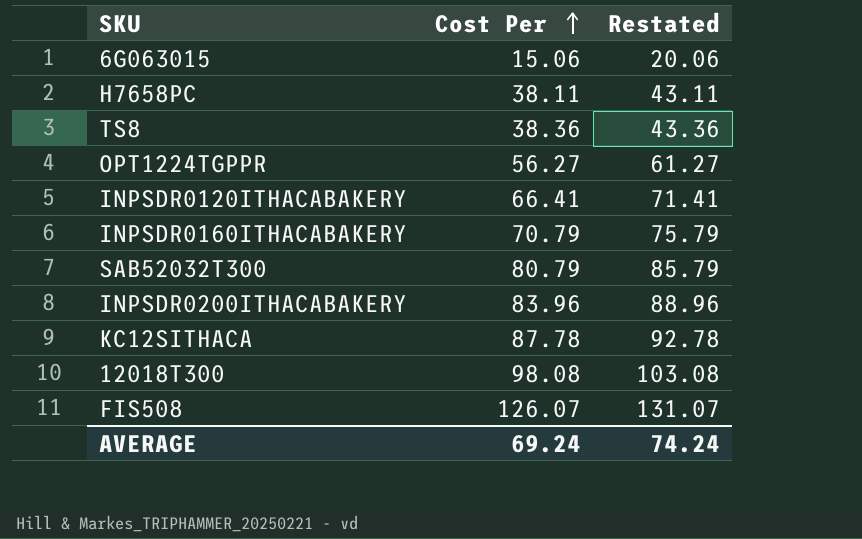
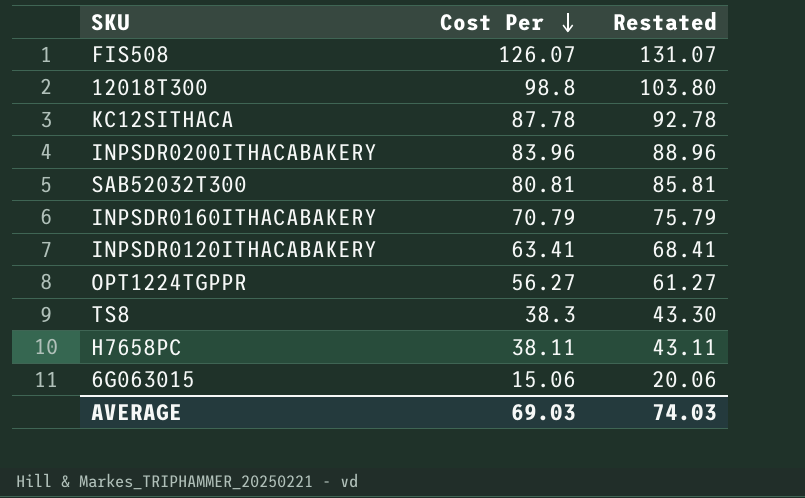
row order: Cost Per ascending -> Cost Per descending
12018T300 | Cost Per: 98.08 -> 98.8
12018T300 | Restated: 103.08 -> 103.80
SAB52032T300 | Cost Per: 80.79 -> 80.81
SAB52032T300 | Restated: 85.79 -> 85.81
INPSDR0120ITHACABAKERY | Cost Per: 66.41 -> 63.41
INPSDR0120ITHACABAKERY | Restated: 71.41 -> 68.41
TS8 | Cost Per: 38.36 -> 38.3
TS8 | Restated: 43.36 -> 43.30
AVERAGE | Cost Per: 69.24 -> 69.03
AVERAGE | Restated: 74.24 -> 74.03

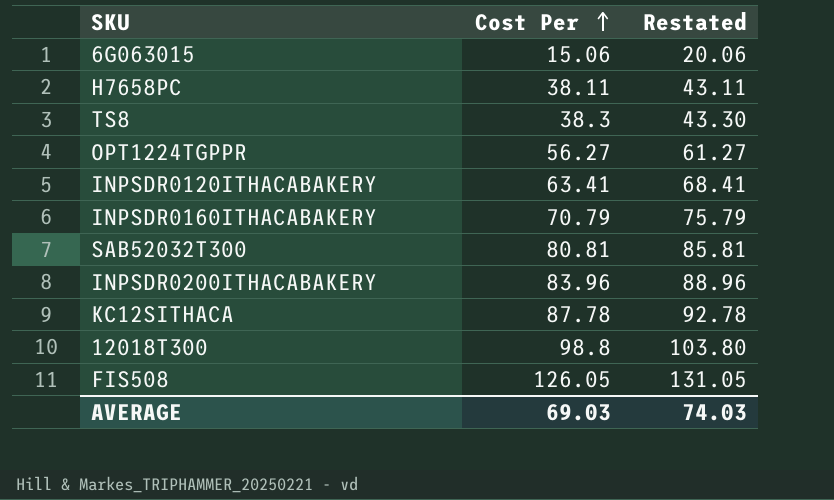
row order: Cost Per descending -> Cost Per ascending
FIS508 | Cost Per: 126.07 -> 126.05
FIS508 | Restated: 131.07 -> 131.05

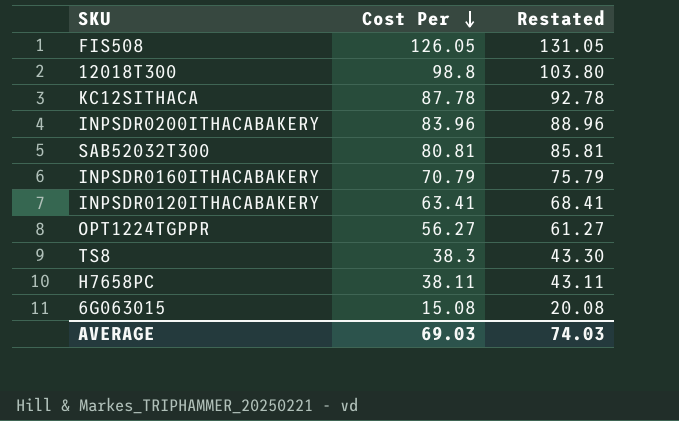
row order: Cost Per ascending -> Cost Per descending
6G063015 | Cost Per: 15.06 -> 15.08
6G063015 | Restated: 20.06 -> 20.08

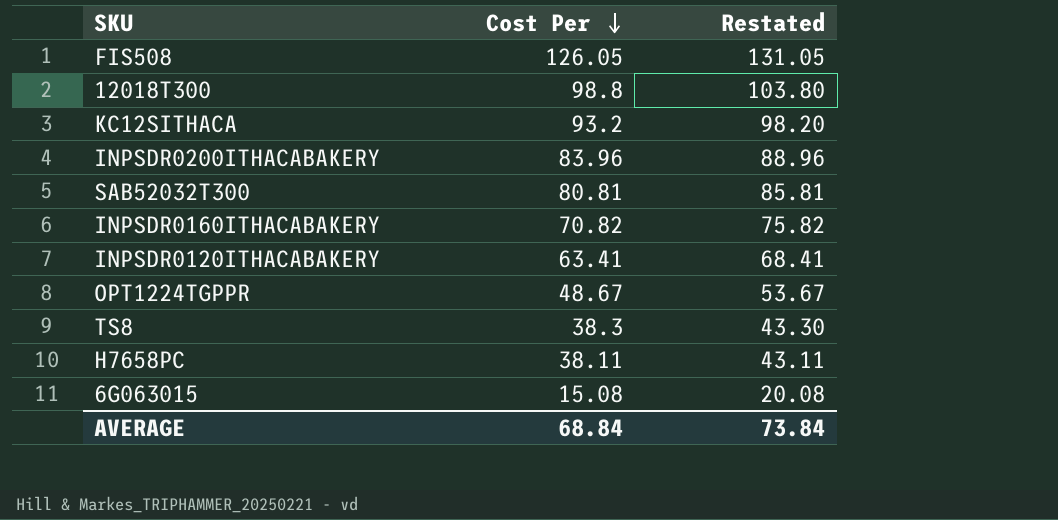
KC12SITHACA | Cost Per: 87.78 -> 93.2
KC12SITHACA | Restated: 92.78 -> 98.20
INPSDR0160ITHACABAKERY | Cost Per: 70.79 -> 70.82
INPSDR0160ITHACABAKERY | Restated: 75.79 -> 75.82
OPT1224TGPPR | Cost Per: 56.27 -> 48.67
OPT1224TGPPR | Restated: 61.27 -> 53.67
AVERAGE | Cost Per: 69.03 -> 68.84
AVERAGE | Restated: 74.03 -> 73.84

